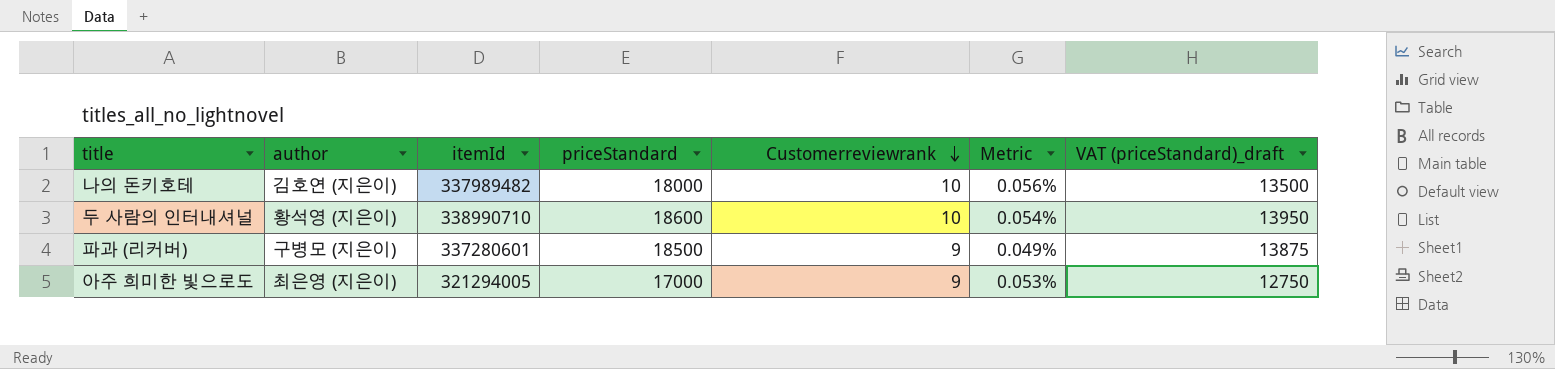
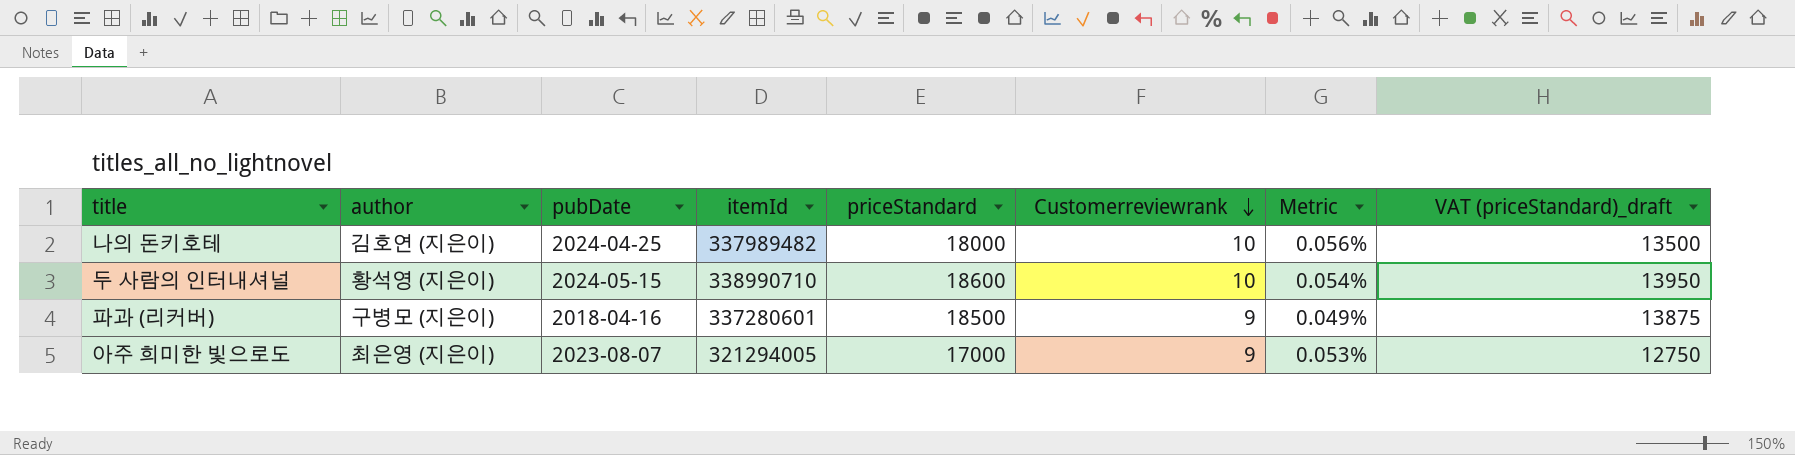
column pubDate | position: none -> 3

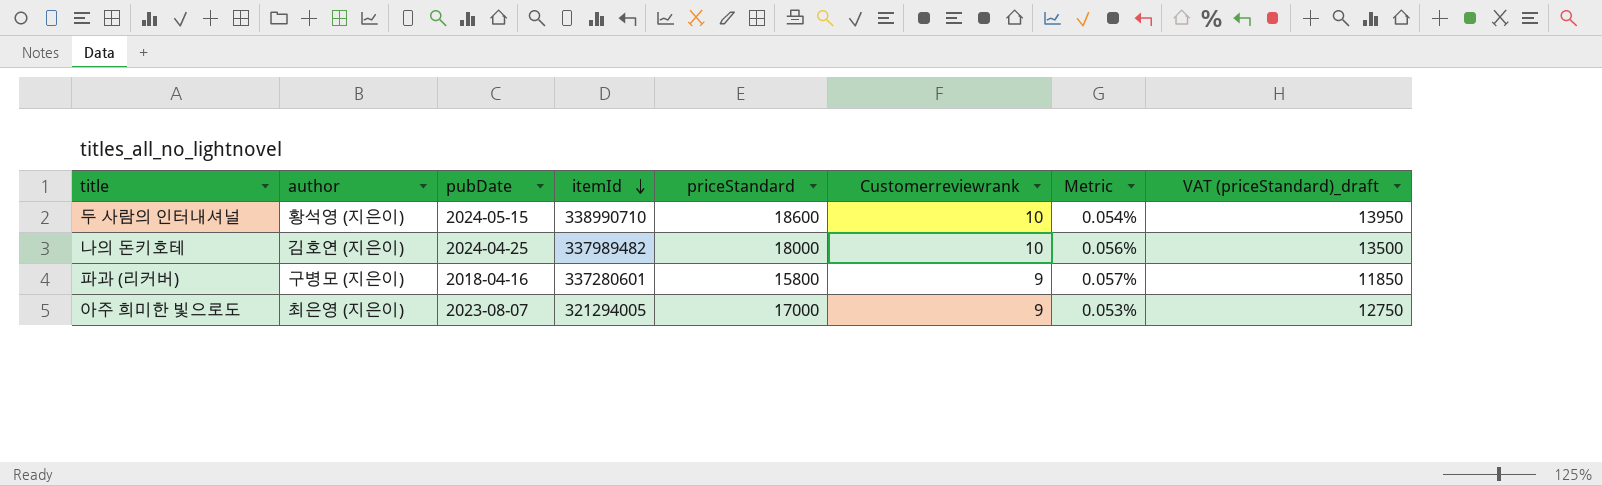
row order: Customerreviewrank descending -> itemId descending
파과 (리커버) | priceStandard: 18500 -> 15800
파과 (리커버) | Metric: 0.049% -> 0.057%
파과 (리커버) | VAT (priceStandard)_draft: 13875 -> 11850

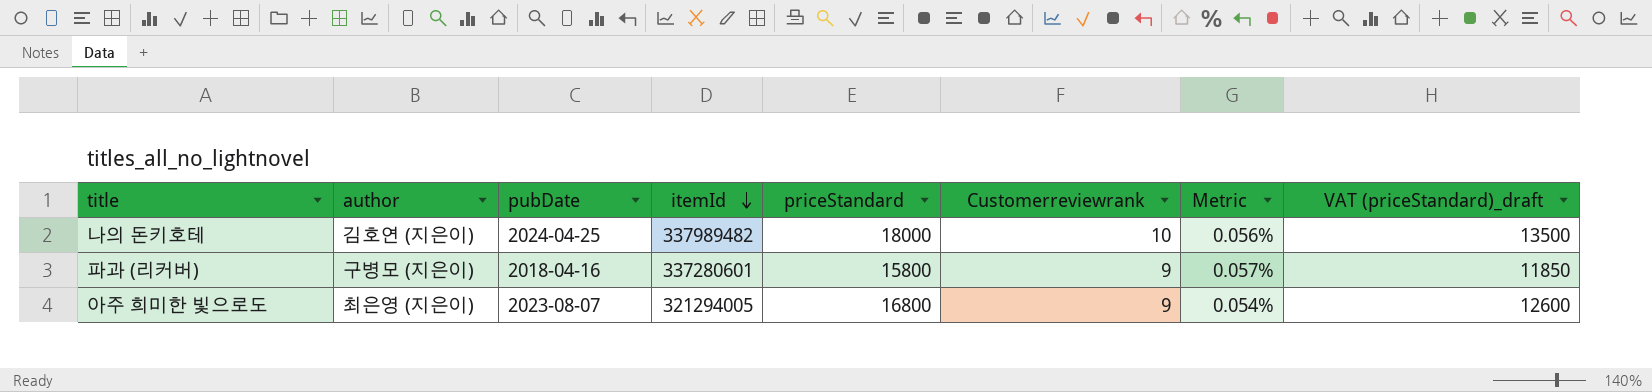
row 두 사람의 인터내셔널: 황석영 (지은이) | 2024-05-15 | 338990710 | 18600 | 10 | 0.054% | 13950 -> none
아주 희미한 빛으로도 | priceStandard: 17000 -> 16800
아주 희미한 빛으로도 | Metric: 0.053% -> 0.054%
아주 희미한 빛으로도 | VAT (priceStandard)_draft: 12750 -> 12600

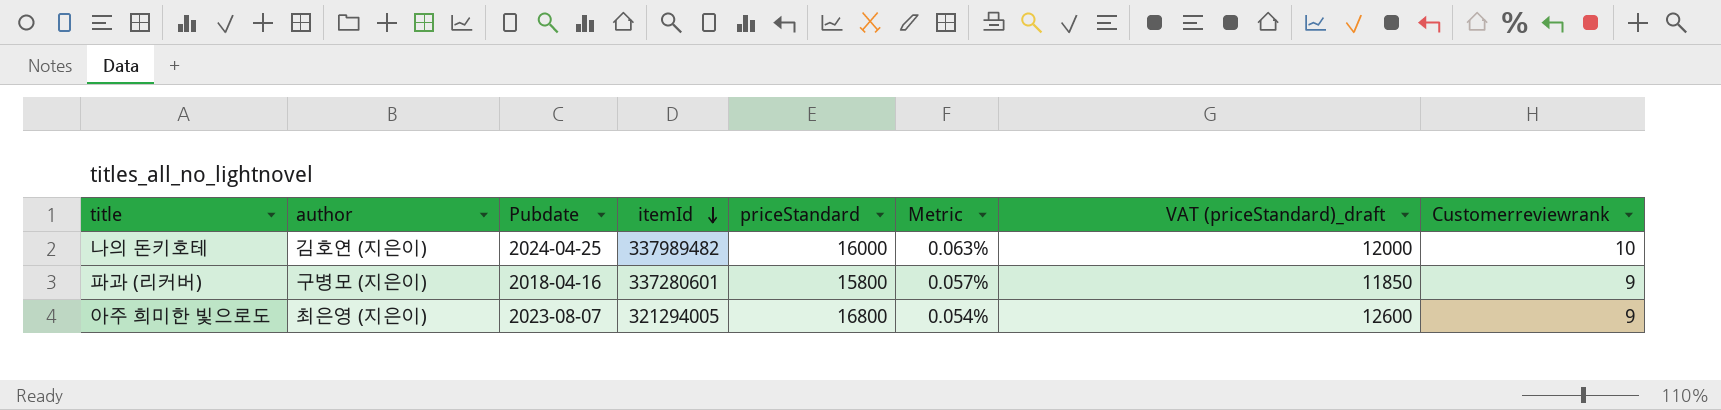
column name: pubDate -> Pubdate
column Customerreviewrank | position: 6 -> 8
나의 돈키호테 | priceStandard: 18000 -> 16000
나의 돈키호테 | Metric: 0.056% -> 0.063%
나의 돈키호테 | VAT (priceStandard)_draft: 13500 -> 12000

